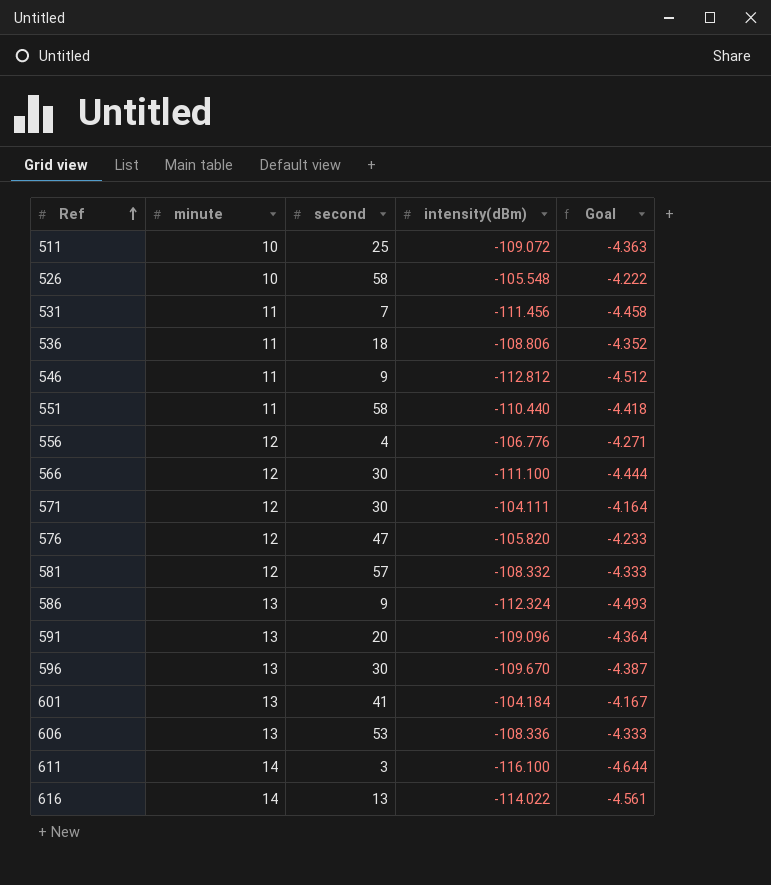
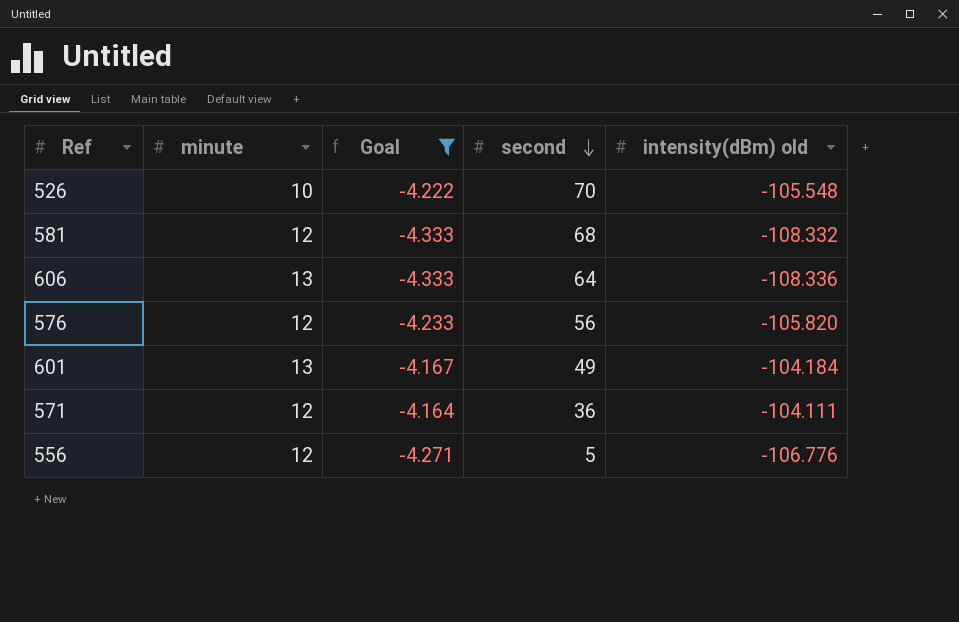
filter: none -> Goal >= -4.333
row order: Ref ascending -> second descending
column Goal | position: 5 -> 3
column name: intensity(dBm) -> intensity(dBm) old
526 | second: 58 -> 70
581 | second: 57 -> 68
606 | second: 53 -> 64
576 | second: 47 -> 56
601 | second: 41 -> 49
571 | second: 30 -> 36
556 | second: 4 -> 5

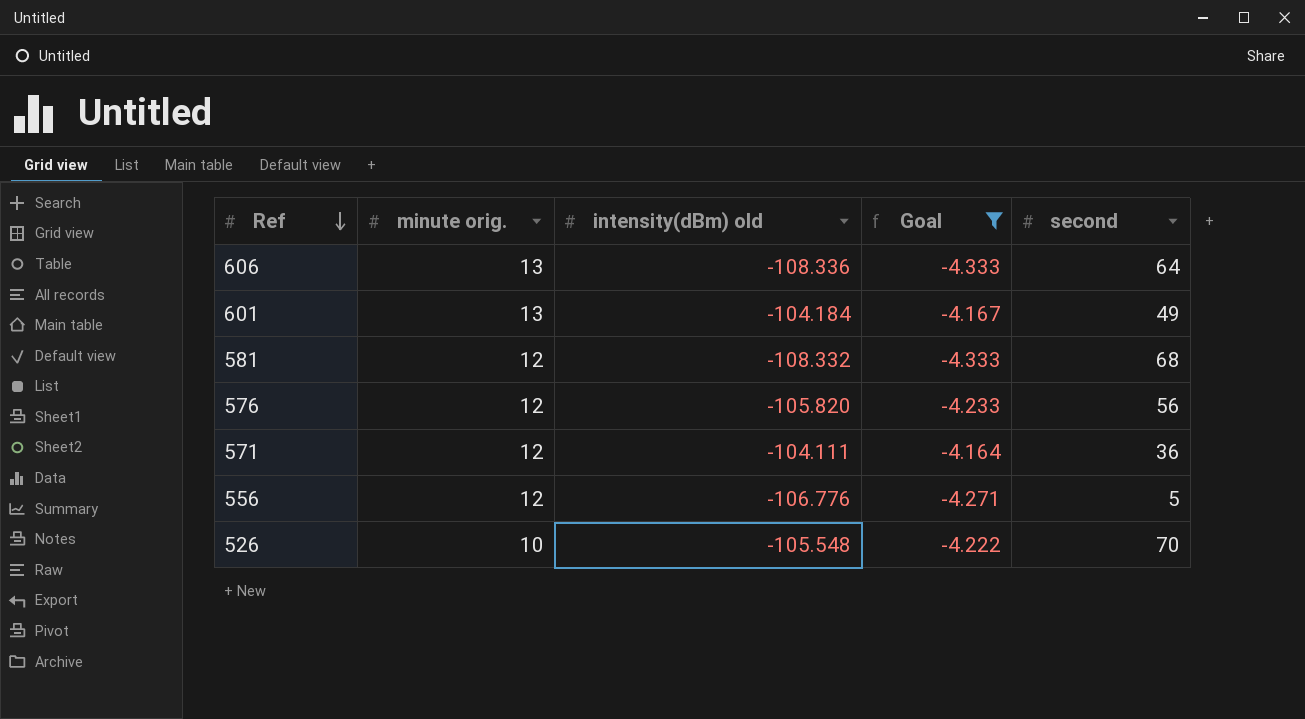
row order: second descending -> Ref descending
column name: minute -> minute orig.
column intensity(dBm) old | position: 5 -> 3

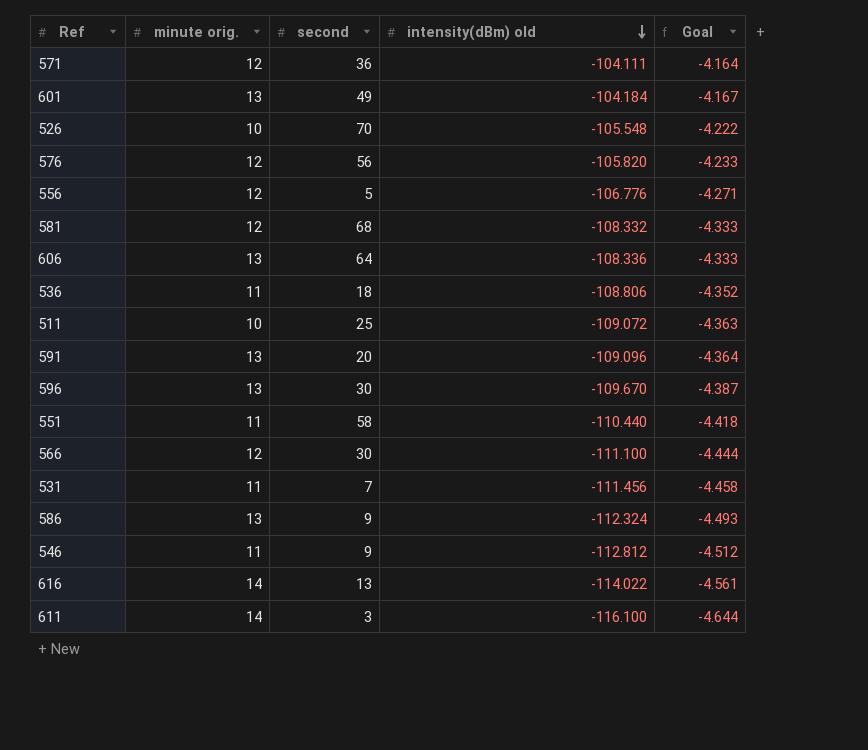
filter: Goal >= -4.333 -> none
row order: Ref descending -> intensity(dBm) old descending
column second | position: 5 -> 3

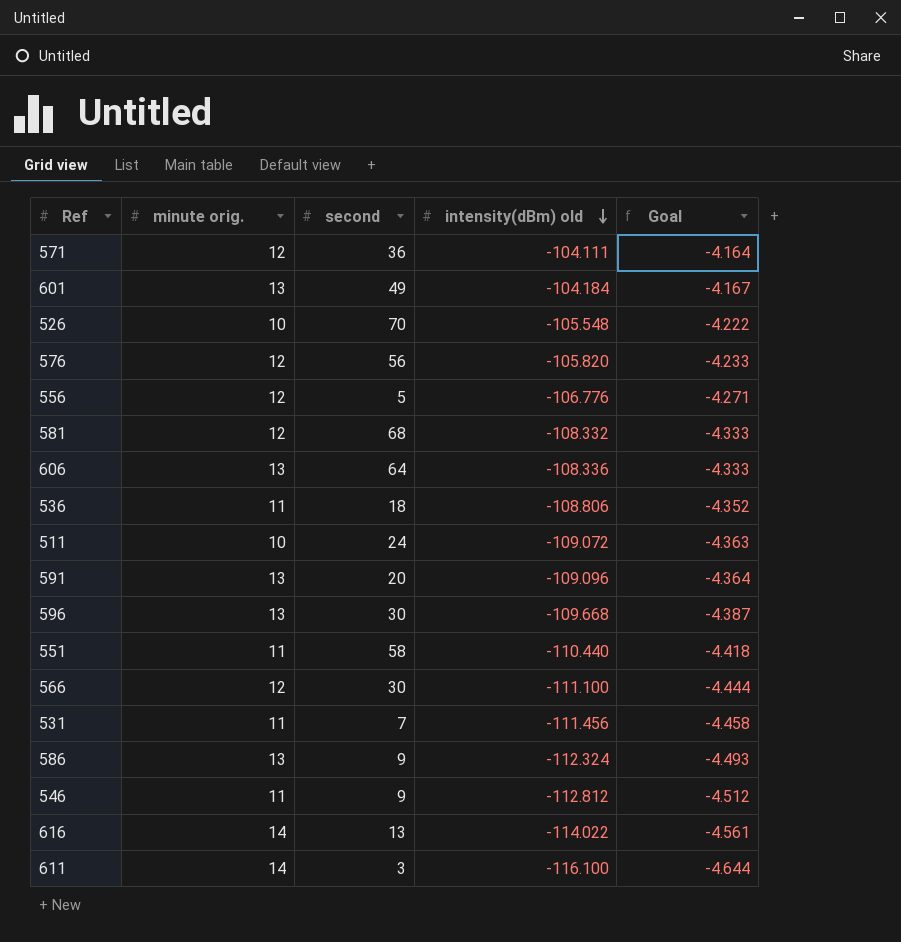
511 | second: 25 -> 24
596 | intensity(dBm) old: -109.670 -> -109.668

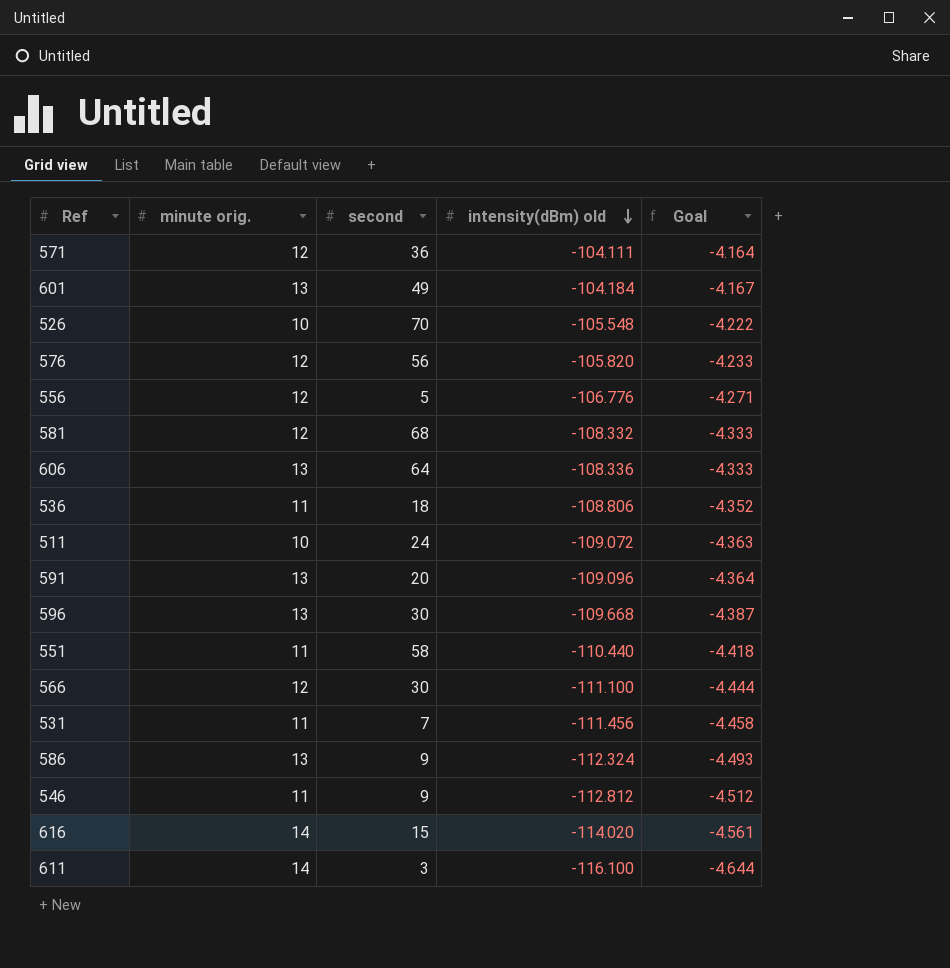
616 | second: 13 -> 15
616 | intensity(dBm) old: -114.022 -> -114.020

